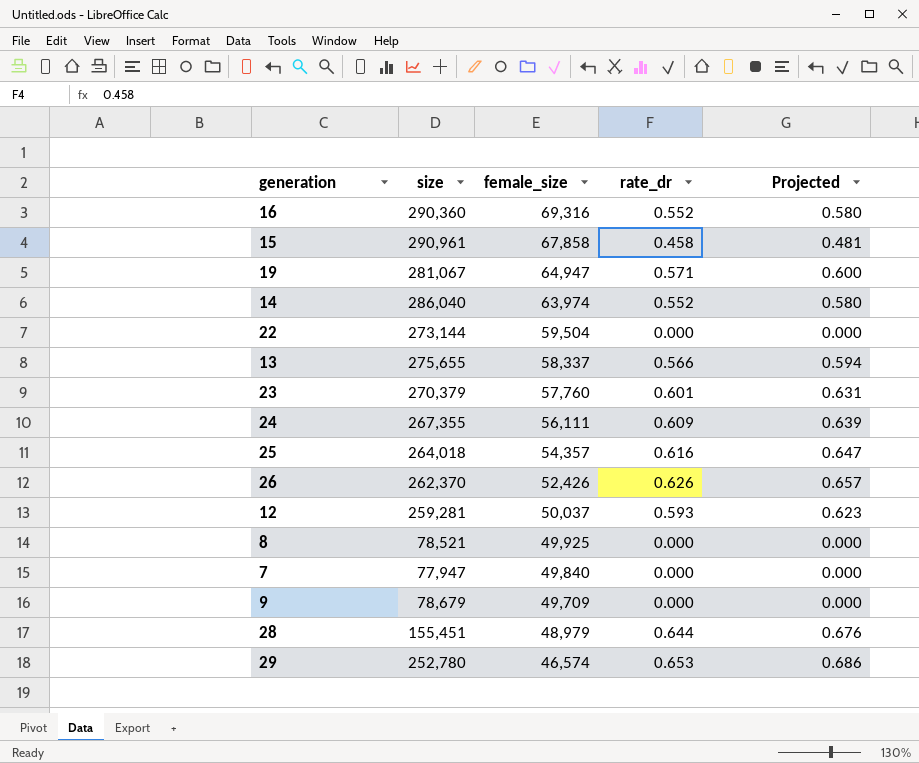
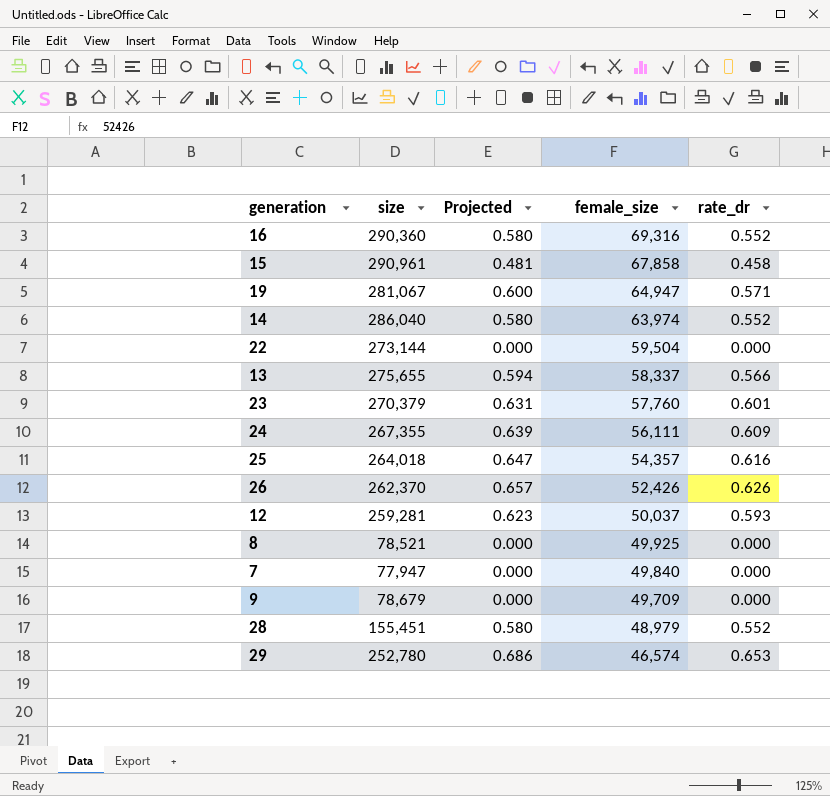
column Projected | position: 5 -> 3
28 | Projected: 0.676 -> 0.580
28 | rate_dr: 0.644 -> 0.552

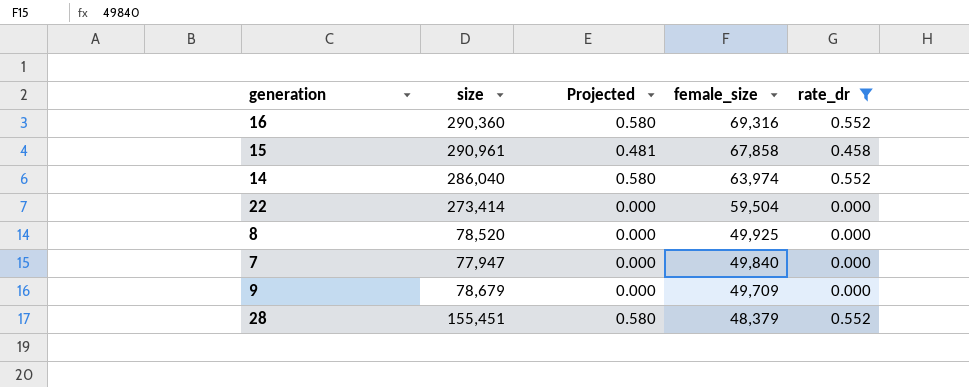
filter: none -> rate_dr <= 0.552
22 | size: 273,144 -> 273,414
8 | size: 78,521 -> 78,520
28 | female_size: 48,979 -> 48,379

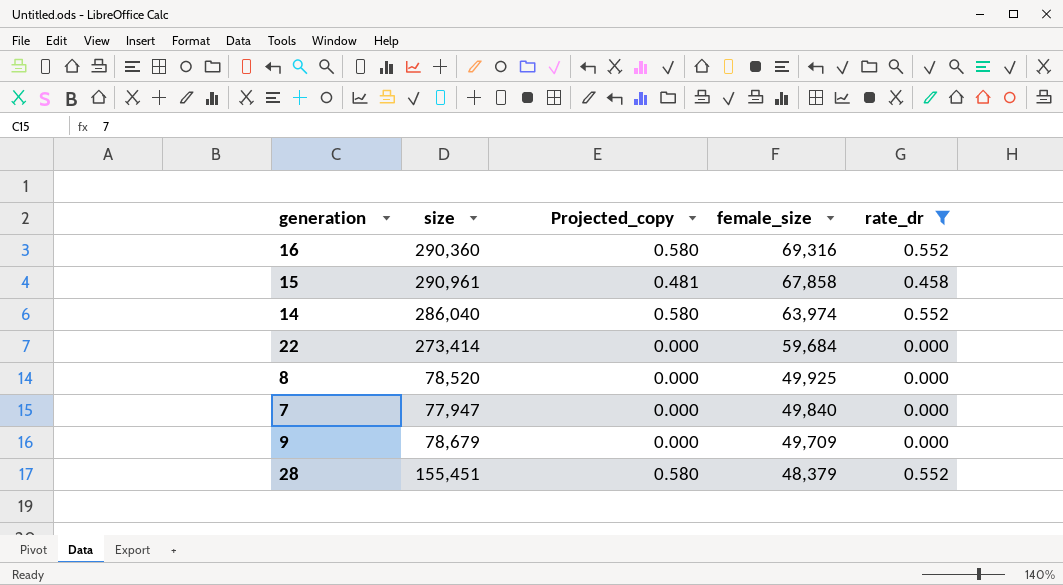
column name: Projected -> Projected_copy
22 | female_size: 59,504 -> 59,684

